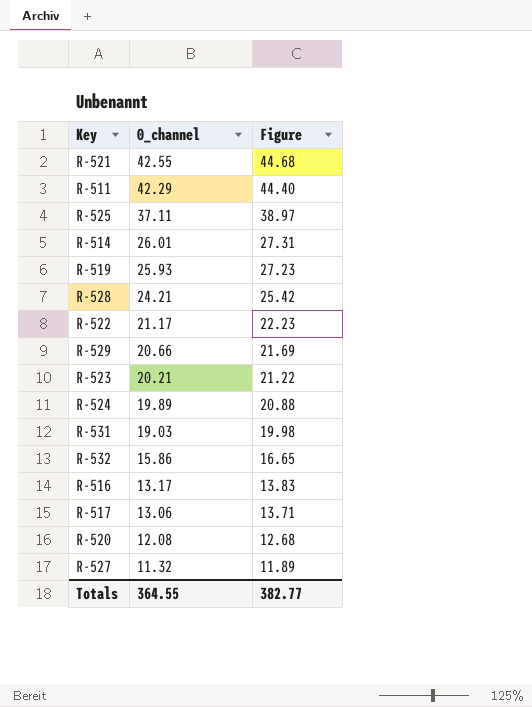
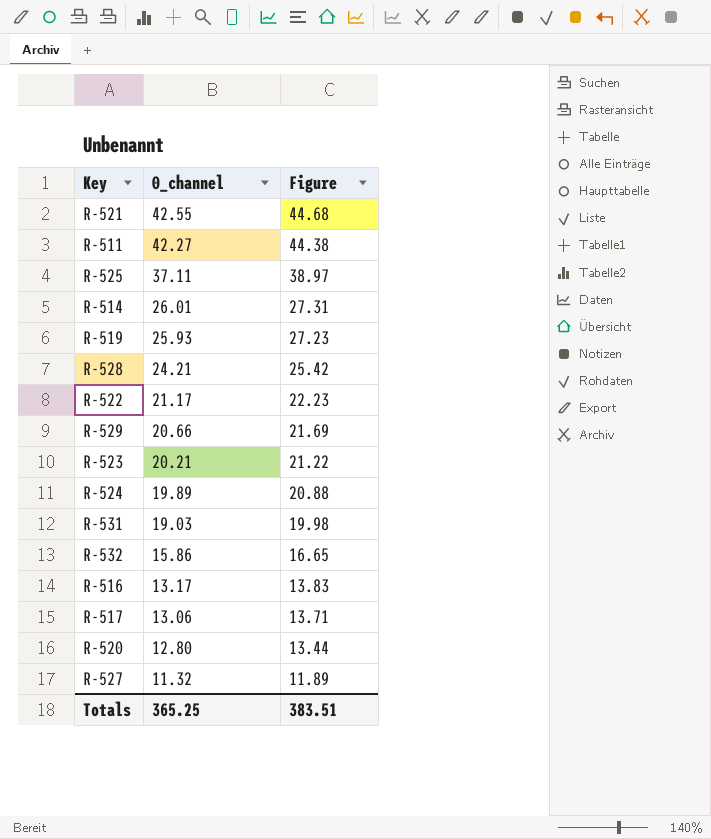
R-511 | 0_channel: 42.29 -> 42.27
R-511 | Figure: 44.40 -> 44.38
R-520 | 0_channel: 12.08 -> 12.80
R-520 | Figure: 12.68 -> 13.44
Totals | 0_channel: 364.55 -> 365.25
Totals | Figure: 382.77 -> 383.51

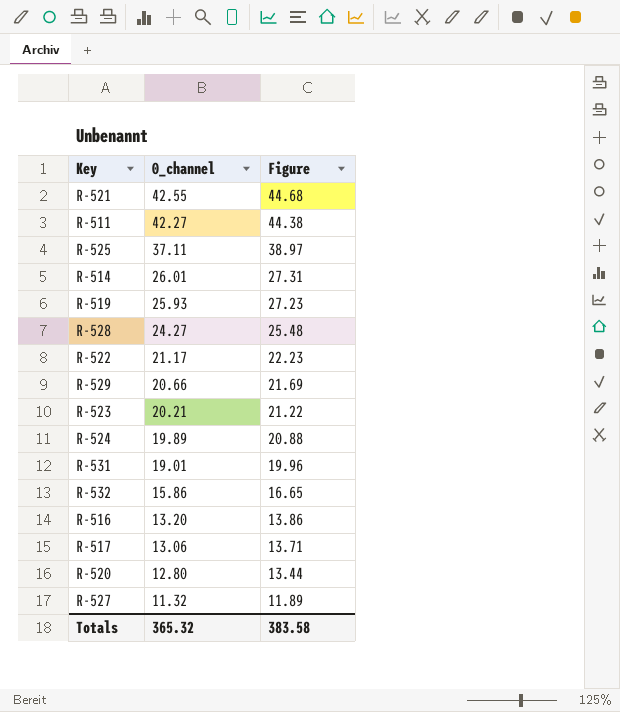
R-528 | 0_channel: 24.21 -> 24.27
R-528 | Figure: 25.42 -> 25.48
R-531 | 0_channel: 19.03 -> 19.01
R-531 | Figure: 19.98 -> 19.96
R-516 | 0_channel: 13.17 -> 13.20
R-516 | Figure: 13.83 -> 13.86
Totals | 0_channel: 365.25 -> 365.32
Totals | Figure: 383.51 -> 383.58

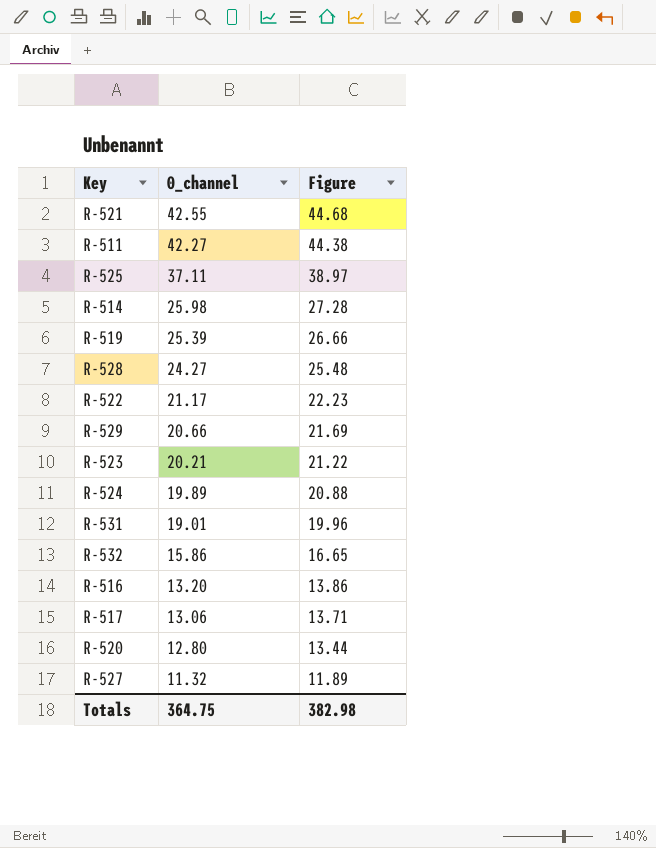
R-514 | 0_channel: 26.01 -> 25.98
R-514 | Figure: 27.31 -> 27.28
R-519 | 0_channel: 25.93 -> 25.39
R-519 | Figure: 27.23 -> 26.66
Totals | 0_channel: 365.32 -> 364.75
Totals | Figure: 383.58 -> 382.98

